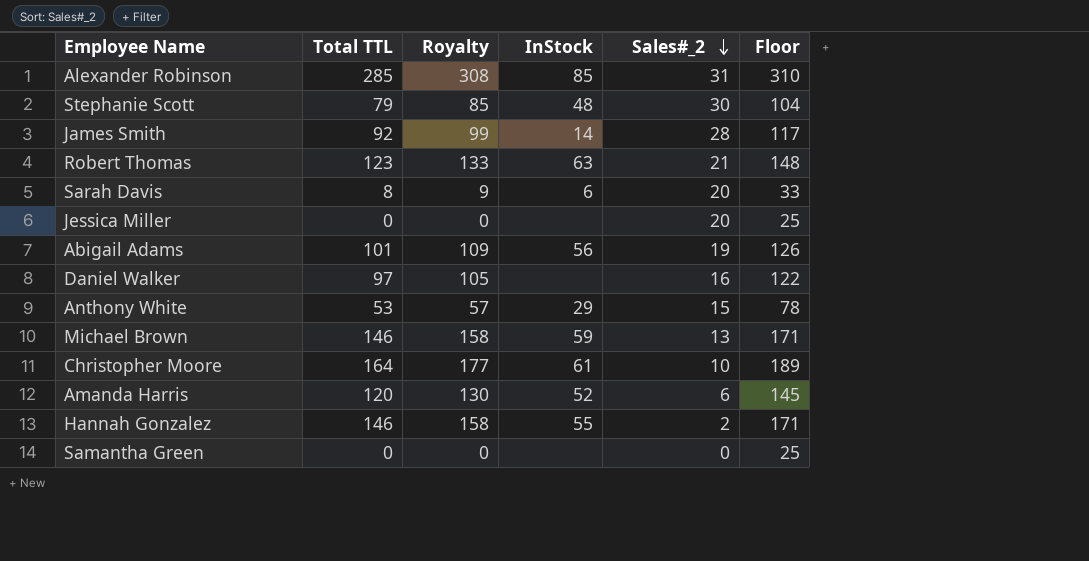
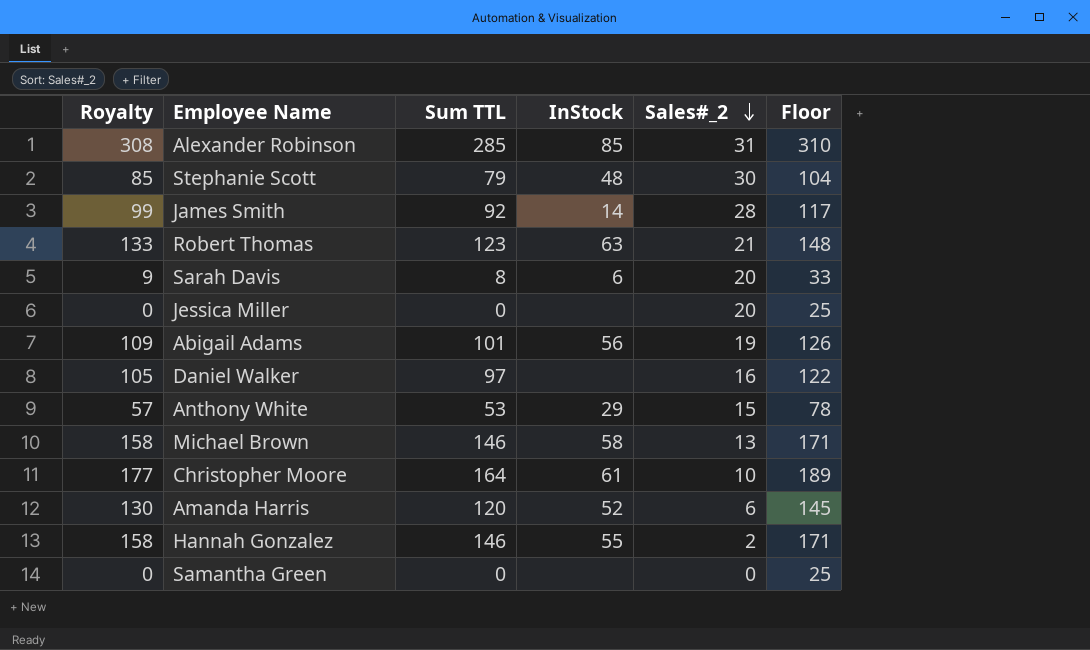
column Royalty | position: 3 -> 1
column name: Total TTL -> Sum TTL
Michael Brown | InStock: 59 -> 58

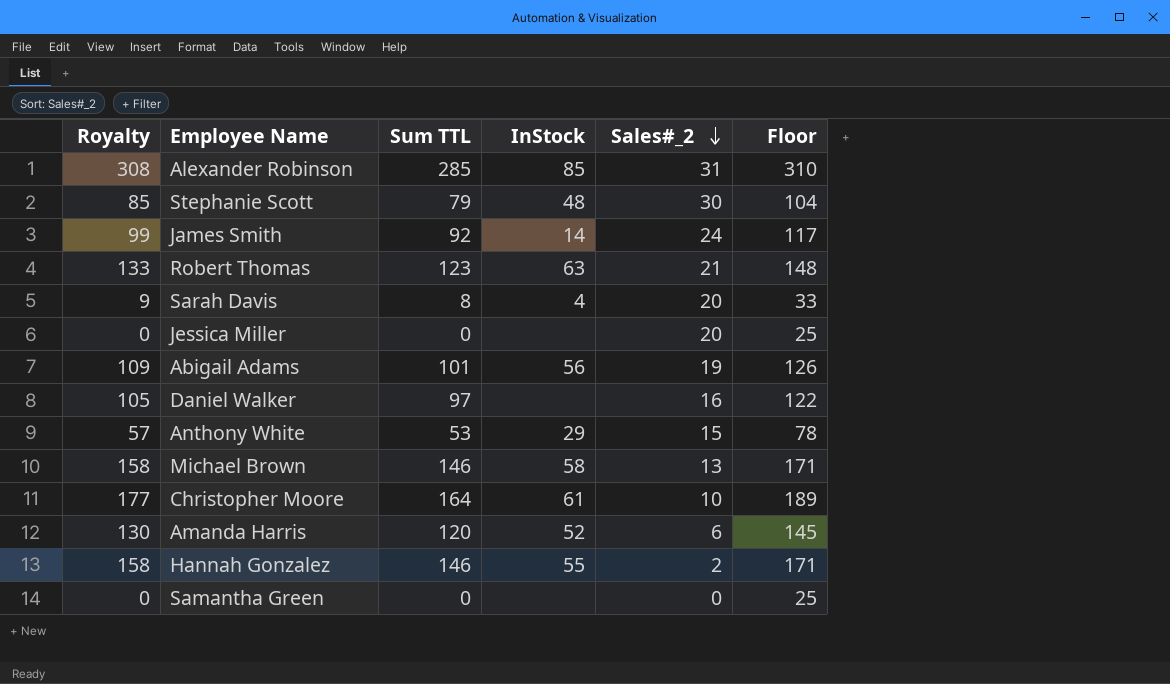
James Smith | Sales#_2: 28 -> 24
Sarah Davis | InStock: 6 -> 4

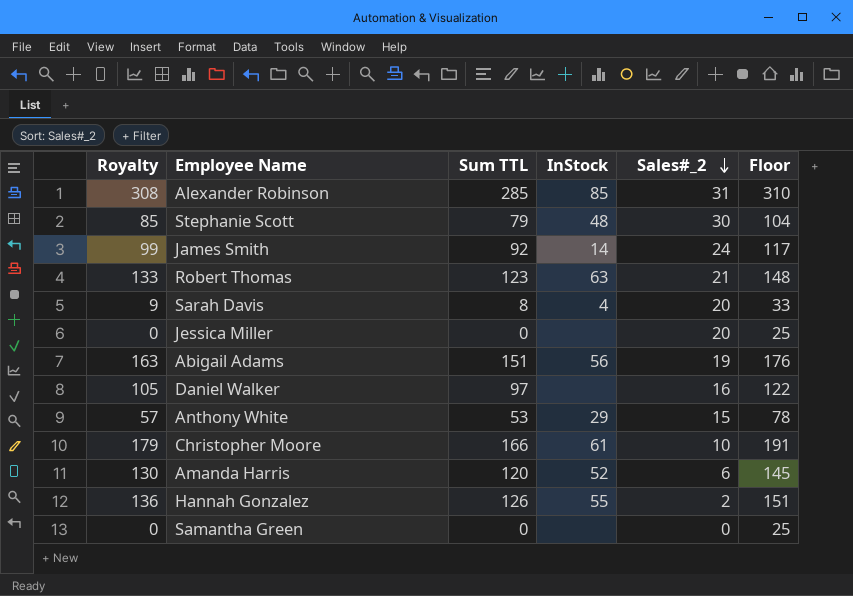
row Michael Brown: 158 | 146 | 58 | 13 | 171 -> none
Abigail Adams | Royalty: 109 -> 163
Abigail Adams | Sum TTL: 101 -> 151
Abigail Adams | Floor: 126 -> 176
Christopher Moore | Royalty: 177 -> 179
Christopher Moore | Sum TTL: 164 -> 166
Christopher Moore | Floor: 189 -> 191
Hannah Gonzalez | Royalty: 158 -> 136
Hannah Gonzalez | Sum TTL: 146 -> 126
Hannah Gonzalez | Floor: 171 -> 151

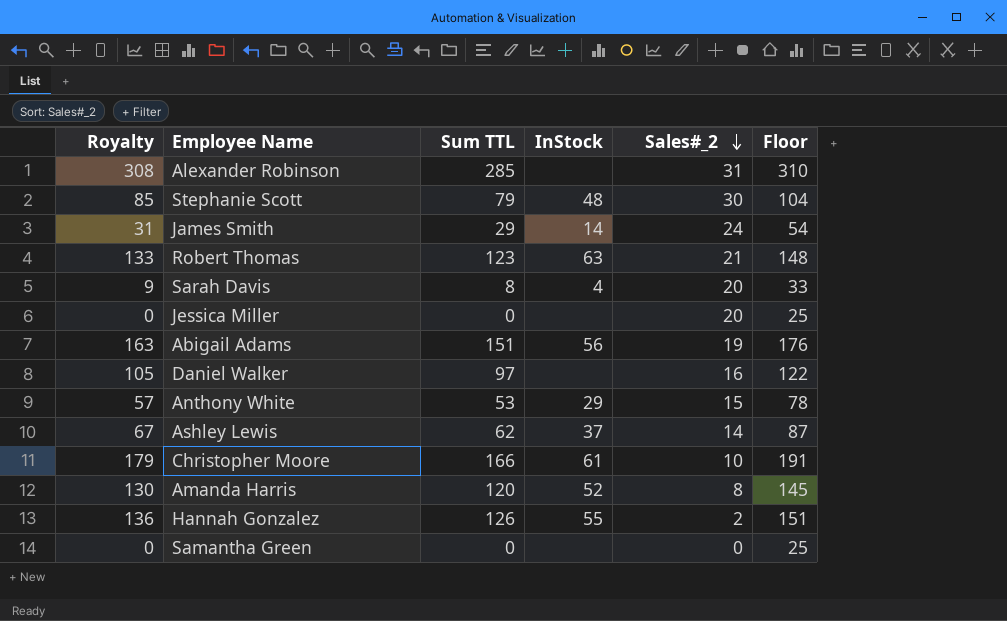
Alexander Robinson | InStock: 85 -> none
James Smith | Royalty: 99 -> 31
James Smith | Sum TTL: 92 -> 29
James Smith | Floor: 117 -> 54
row Ashley Lewis: none -> 67 | 62 | 37 | 14 | 87
Amanda Harris | Sales#_2: 6 -> 8

